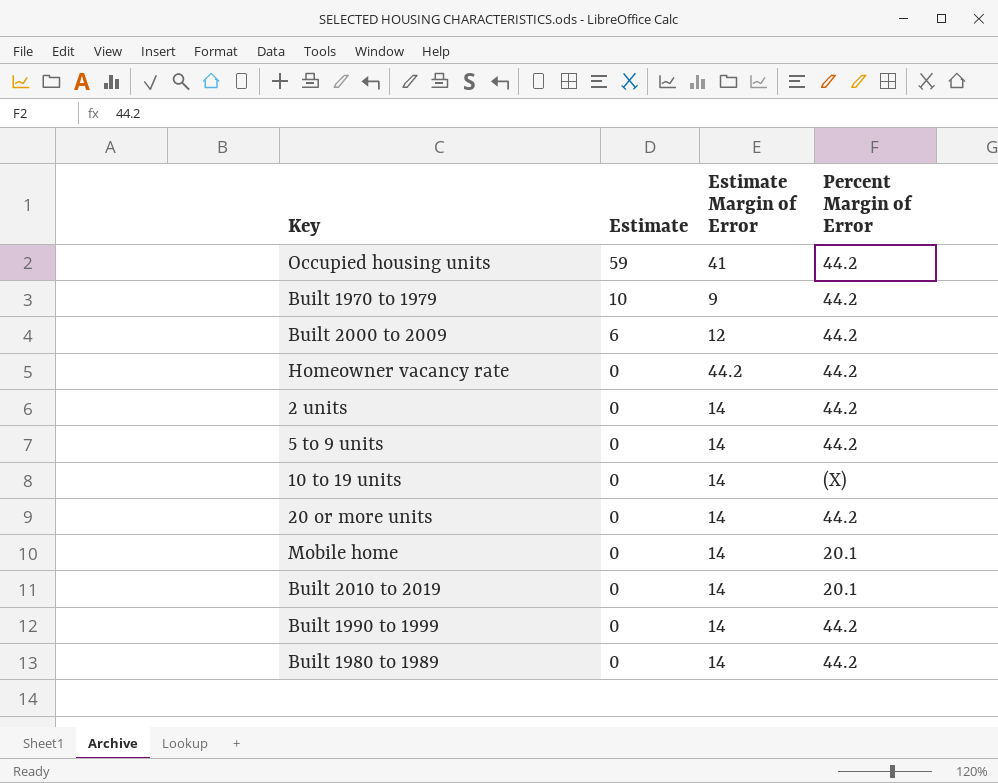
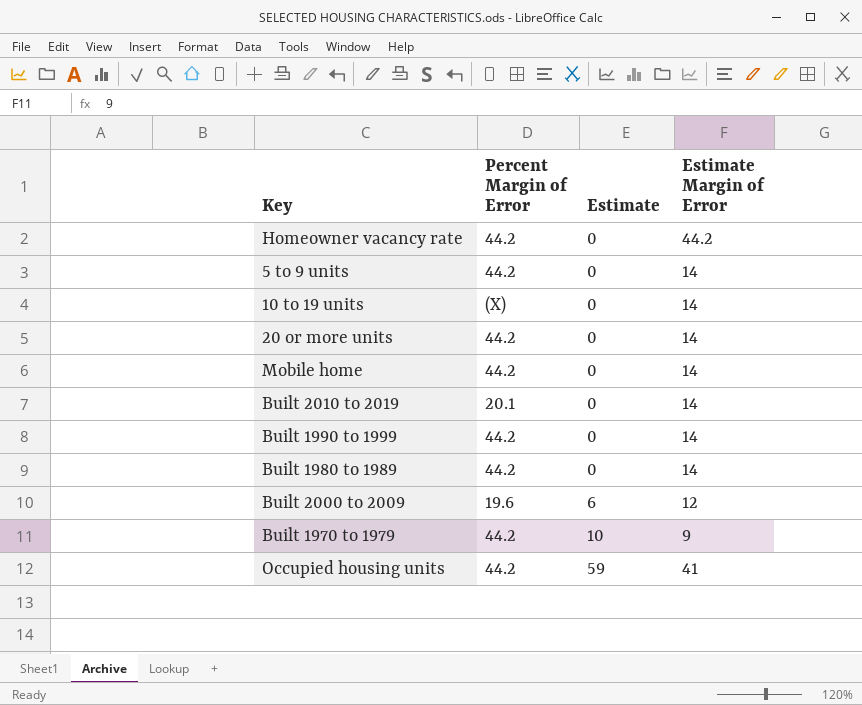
row order: Estimate descending -> Estimate ascending
column Percent Margin of Error | position: 4 -> 2
row 2 units: 0 | 14 | 44.2 -> none
Mobile home | Percent Margin of Error: 20.1 -> 44.2
Built 2000 to 2009 | Percent Margin of Error: 44.2 -> 19.6

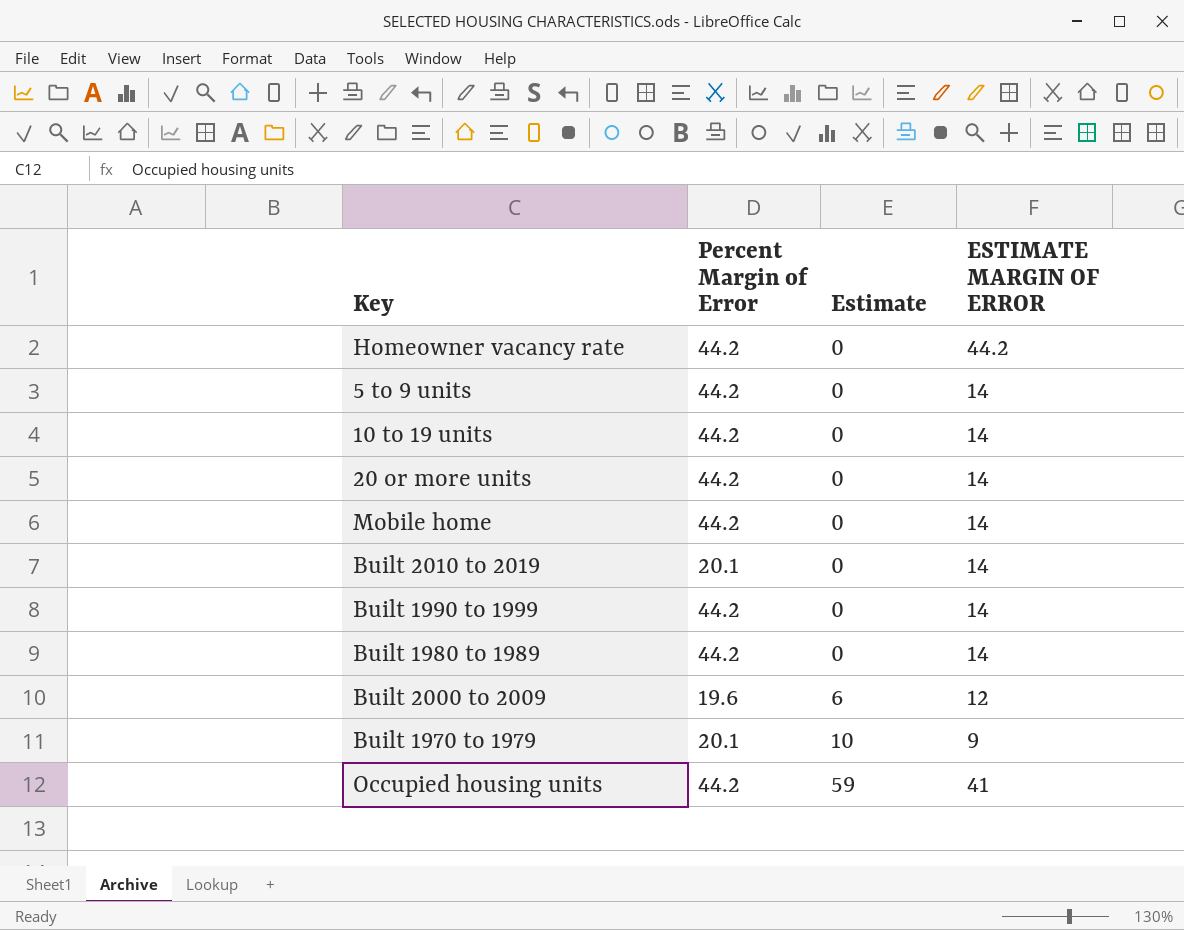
column name: Estimate Margin of Error -> ESTIMATE MARGIN OF ERROR
10 to 19 units | Percent Margin of Error: (X) -> 44.2
Built 1970 to 1979 | Percent Margin of Error: 44.2 -> 20.1

